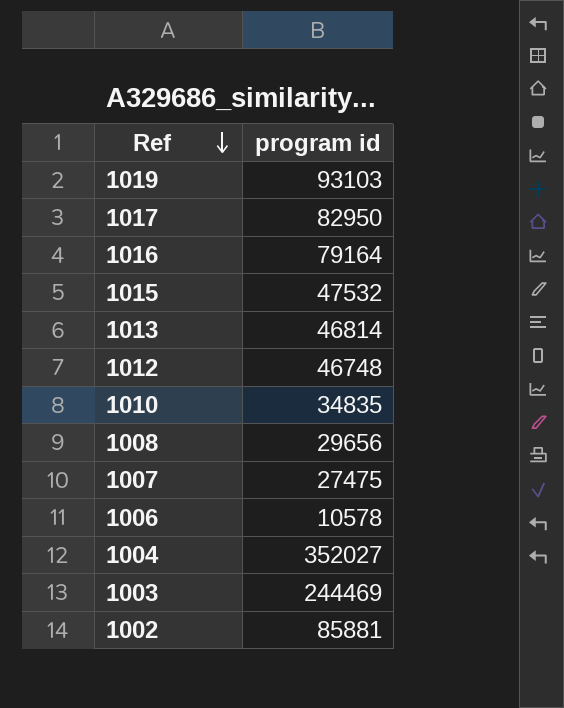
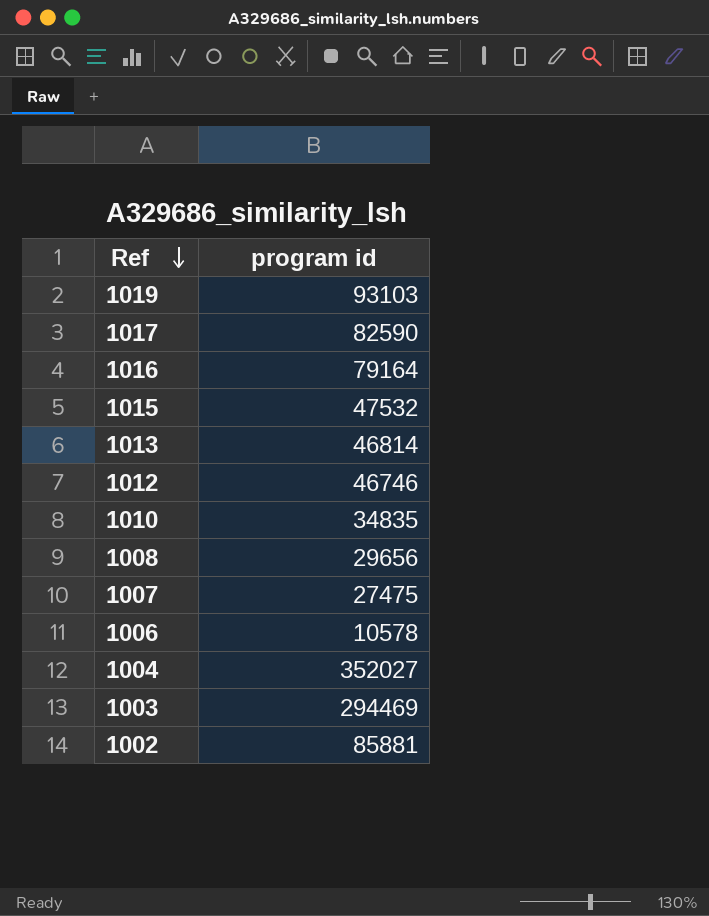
1017 | program id: 82950 -> 82590
1012 | program id: 46748 -> 46746
1003 | program id: 244469 -> 294469

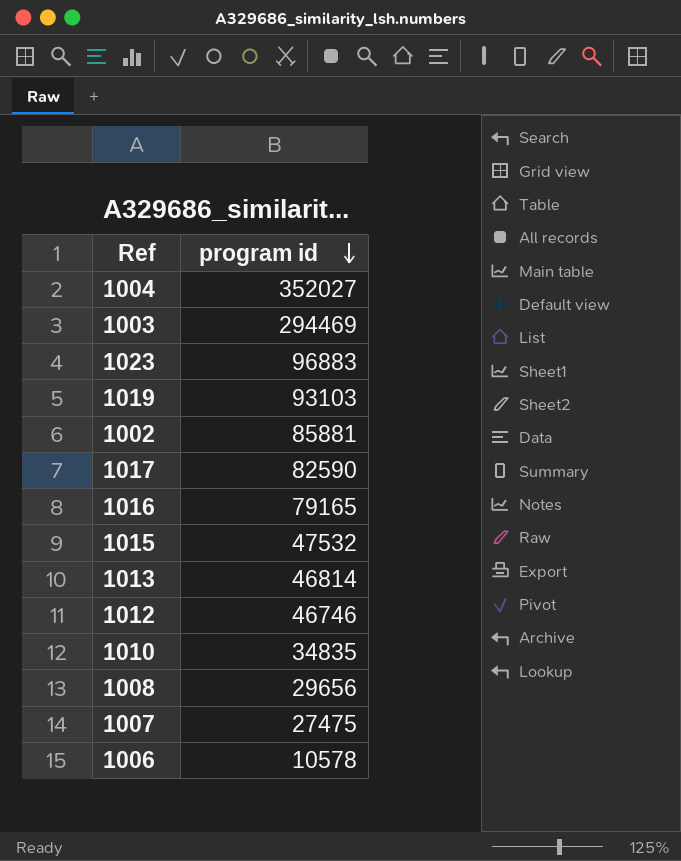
row order: Ref descending -> program id descending
row 1023: none -> 96883
1016 | program id: 79164 -> 79165

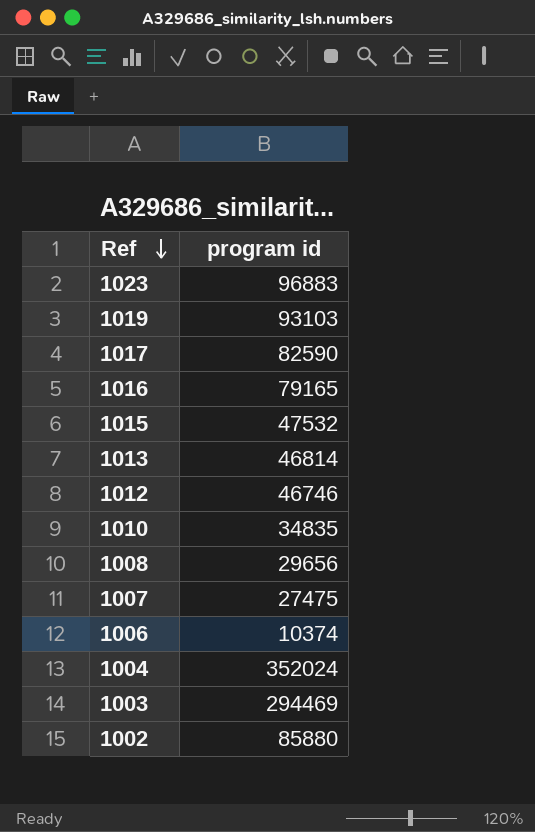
row order: program id descending -> Ref descending
1006 | program id: 10578 -> 10374
1004 | program id: 352027 -> 352024
1002 | program id: 85881 -> 85880

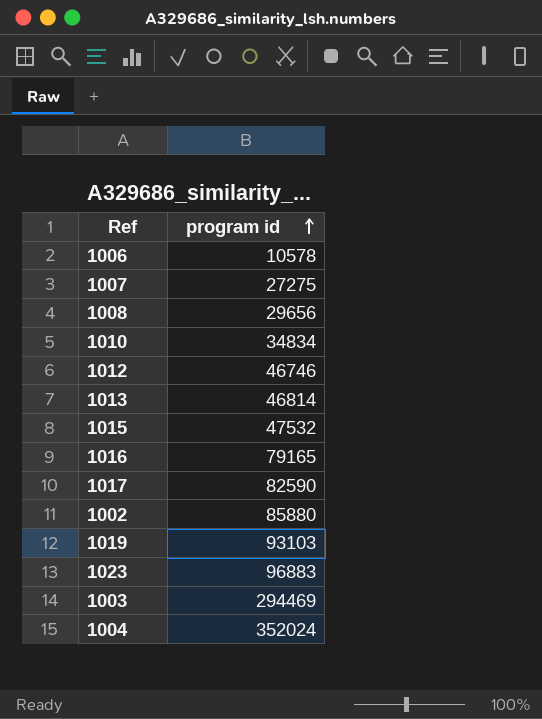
row order: Ref descending -> program id ascending
1006 | program id: 10374 -> 10578
1007 | program id: 27475 -> 27275
1010 | program id: 34835 -> 34834

